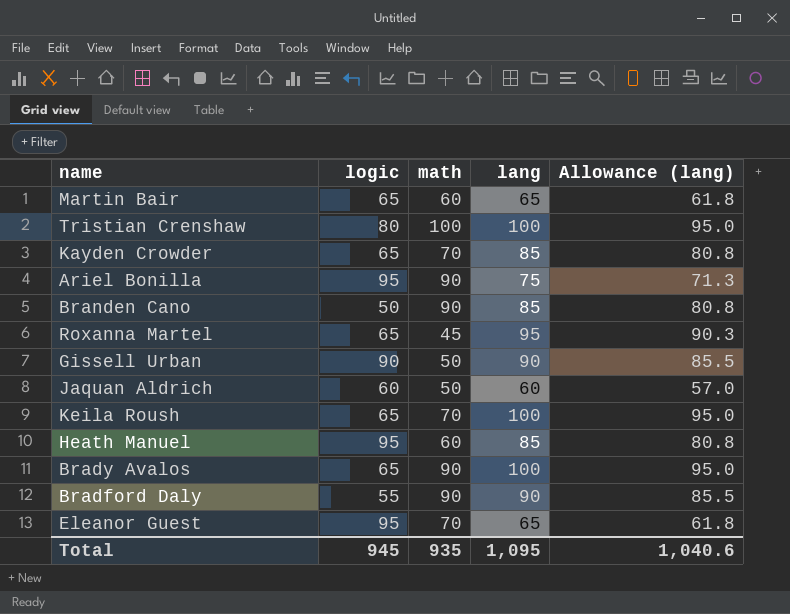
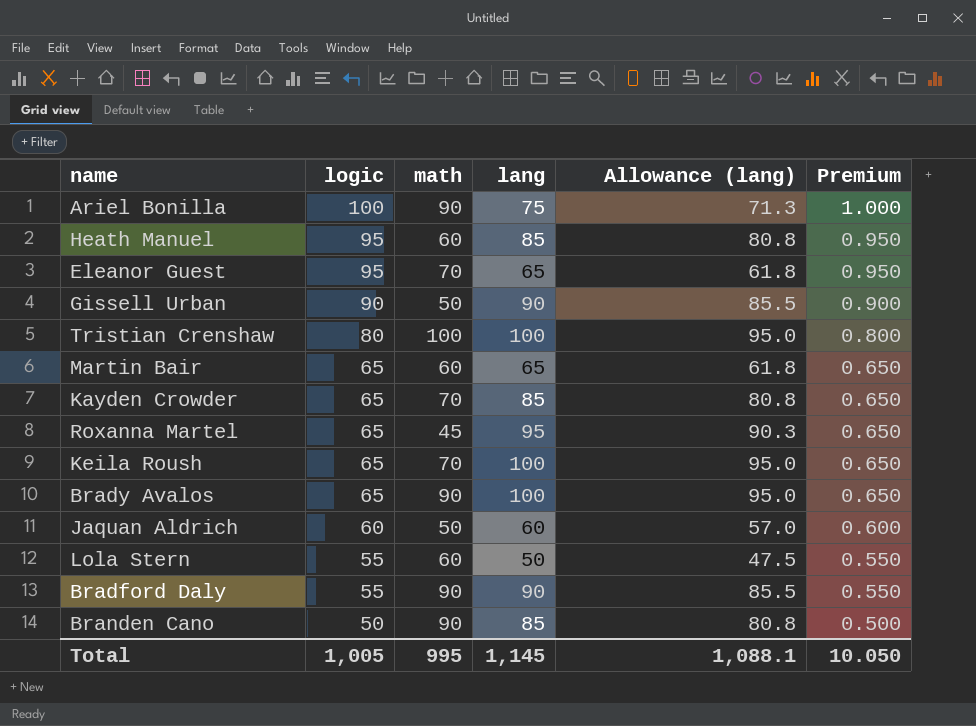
row order: none -> logic descending
column Premium | formula: none -> [logic] * 0.01
Ariel Bonilla | logic: 95 -> 100
row Lola Stern: none -> 55 | 60 | 50 | 47.5 | 0.550
Total | logic: 945 -> 1,005
Total | math: 935 -> 995
Total | lang: 1,095 -> 1,145
Total | Allowance (lang): 1,040.6 -> 1,088.1

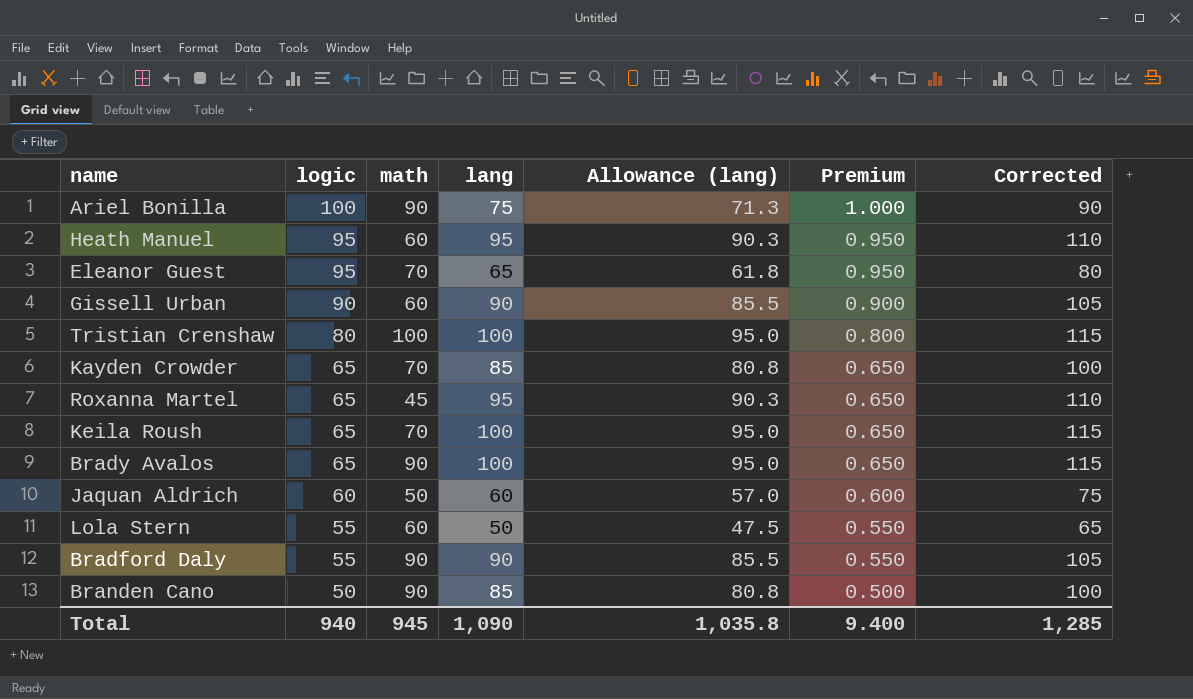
column Corrected | formula: none -> [lang] + 15
row Martin Bair: 65 | 60 | 65 | 61.8 | 0.650 -> none
Heath Manuel | lang: 85 -> 95
Heath Manuel | Allowance (lang): 80.8 -> 90.3
Gissell Urban | math: 50 -> 60
Total | logic: 1,005 -> 940
Total | math: 995 -> 945
Total | lang: 1,145 -> 1,090
Total | Allowance (lang): 1,088.1 -> 1,035.8
Total | Premium: 10.050 -> 9.400

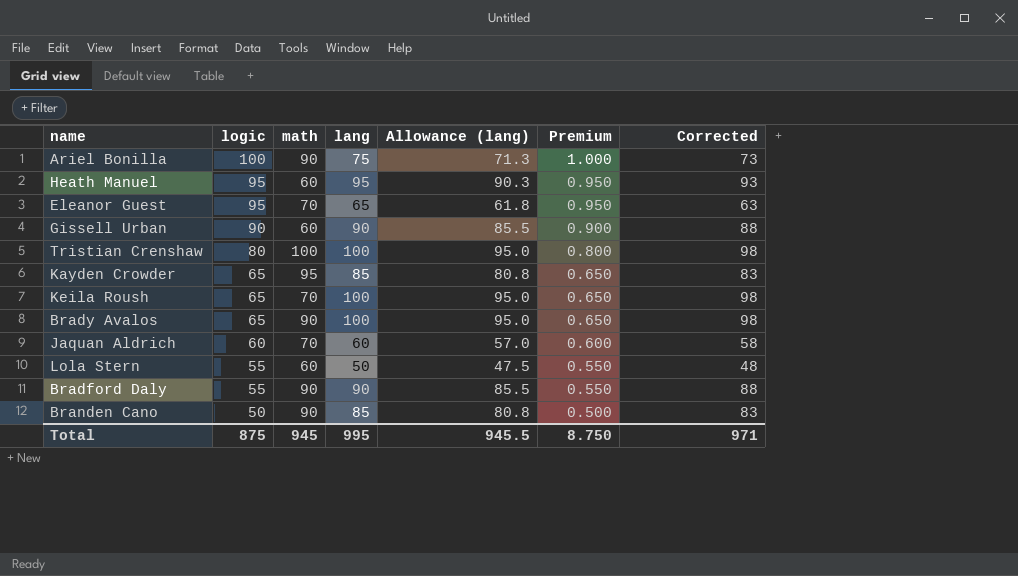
column Corrected | formula: [lang] + 15 -> [lang] - 2
row Roxanna Martel: 65 | 45 | 95 | 90.3 | 0.650 | 110 -> none
Kayden Crowder | math: 70 -> 95
Jaquan Aldrich | math: 50 -> 70
Total | logic: 940 -> 875
Total | lang: 1,090 -> 995
Total | Allowance (lang): 1,035.8 -> 945.5
Total | Premium: 9.400 -> 8.750
Total | Corrected: 1,285 -> 971

